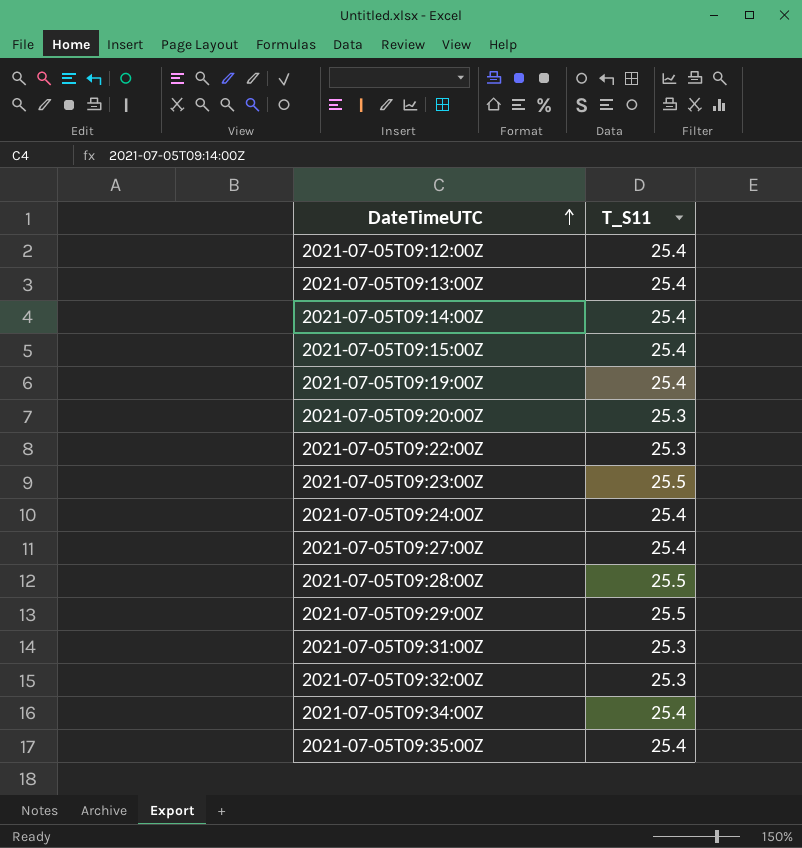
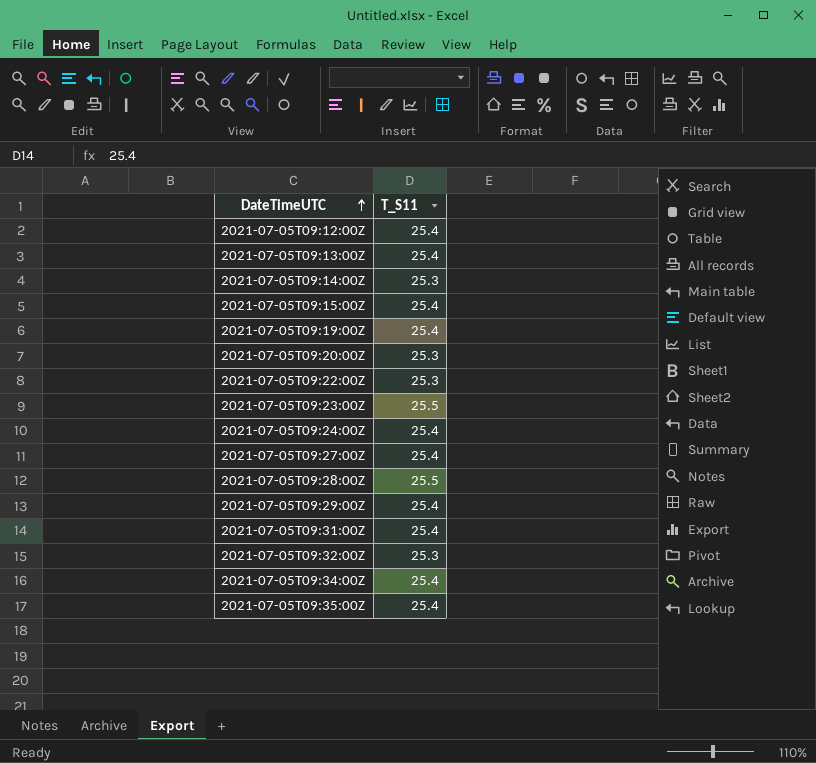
2021-07-05T09:14:00Z | T_S11: 25.4 -> 25.3
2021-07-05T09:29:00Z | T_S11: 25.5 -> 25.4
2021-07-05T09:31:00Z | T_S11: 25.3 -> 25.4

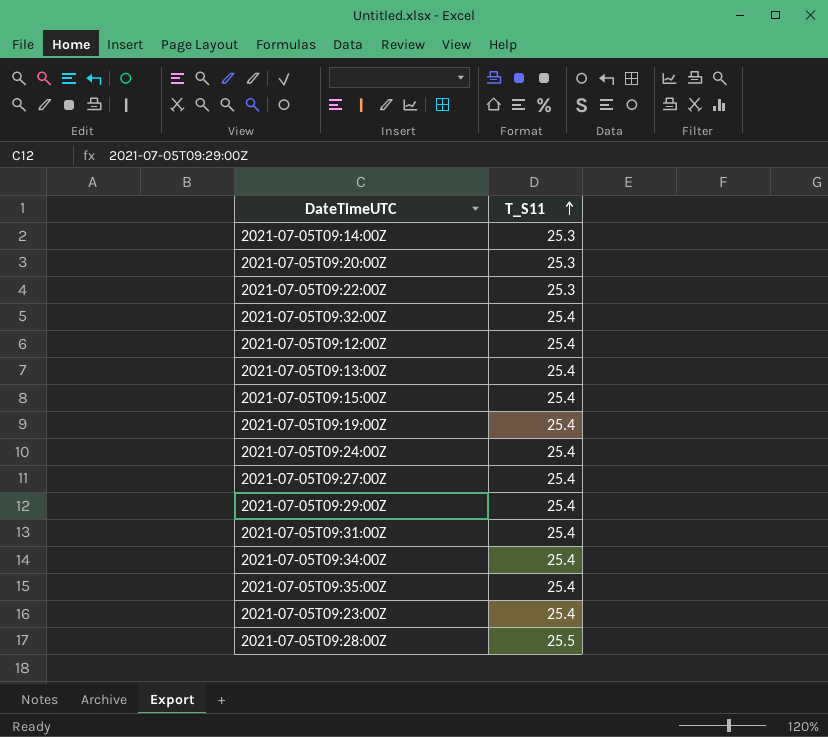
row order: DateTimeUTC ascending -> T_S11 ascending
2021-07-05T09:32:00Z | T_S11: 25.3 -> 25.4
2021-07-05T09:23:00Z | T_S11: 25.5 -> 25.4

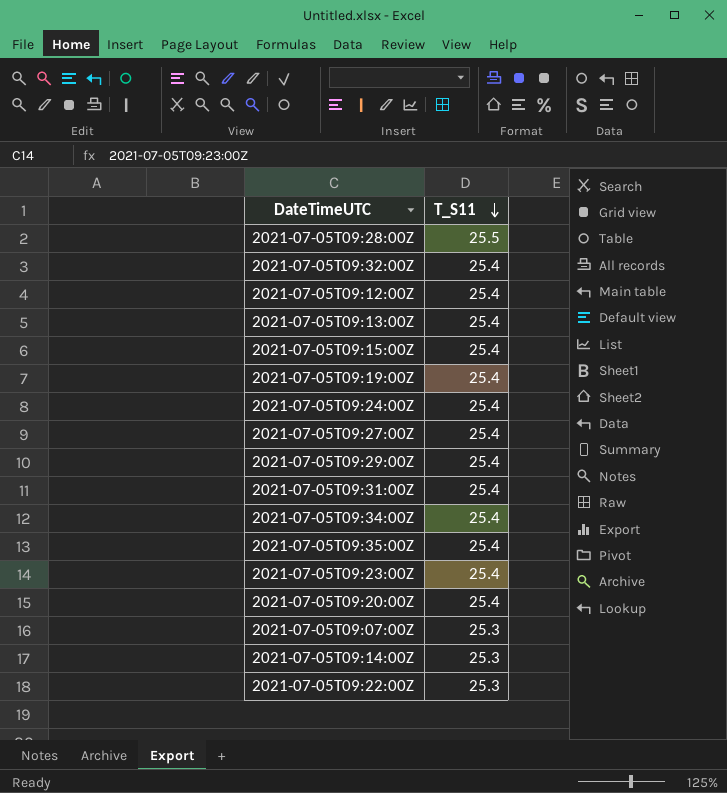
row order: T_S11 ascending -> T_S11 descending
2021-07-05T09:20:00Z | T_S11: 25.3 -> 25.4
row 2021-07-05T09:07:00Z: none -> 25.3

